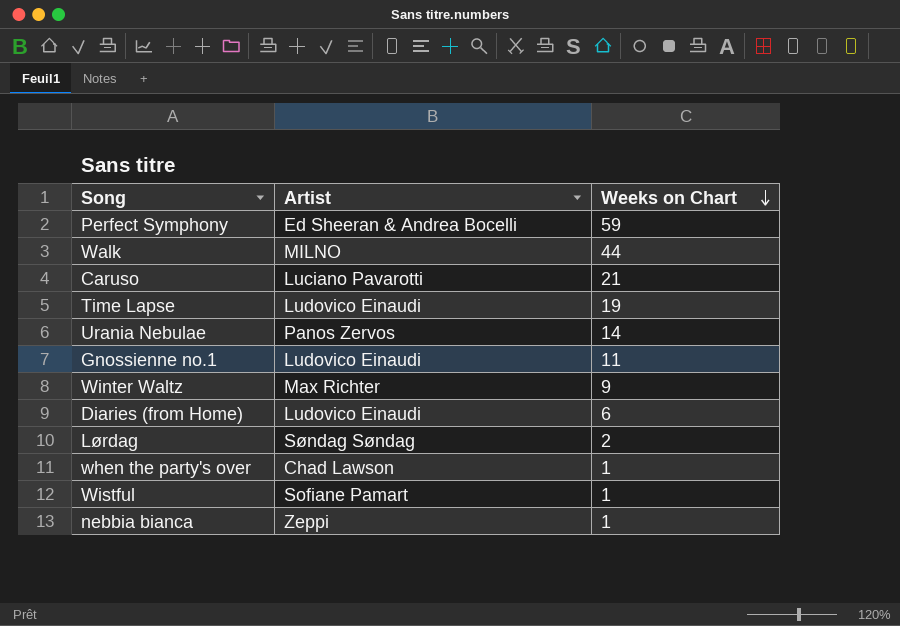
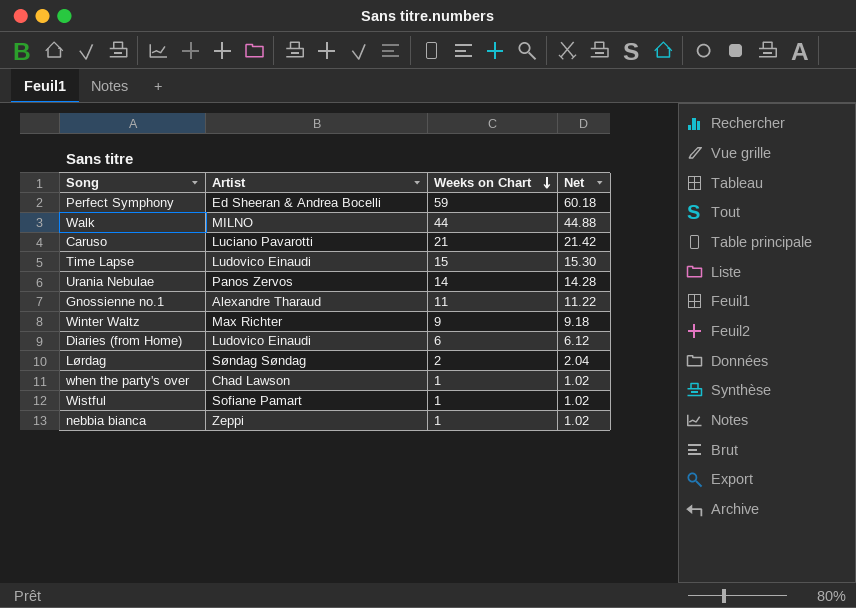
column Net | formula: none -> [Weeks on Chart] * 1.02
Time Lapse | Weeks on Chart: 19 -> 15
Gnossienne no.1 | Artist: Ludovico Einaudi -> Alexandre Tharaud

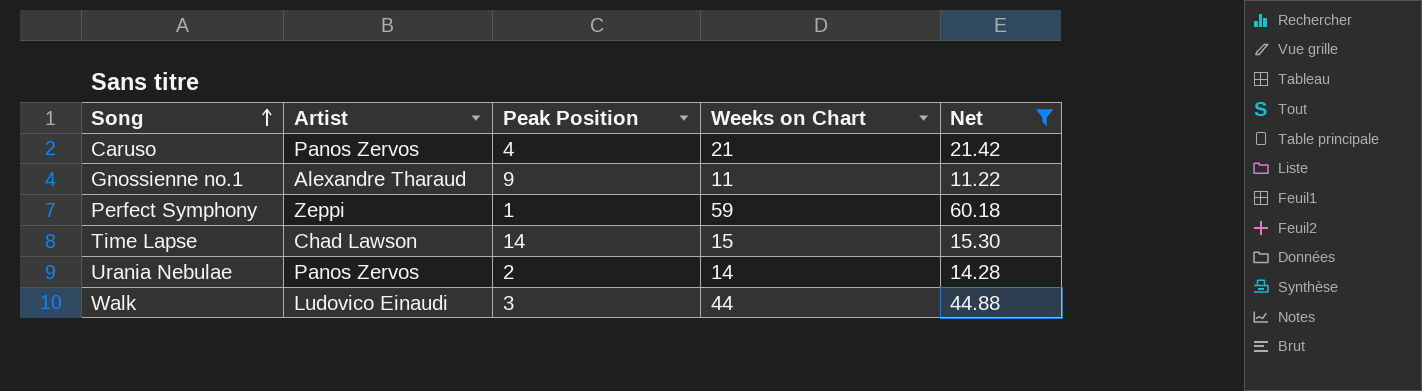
filter: none -> Net >= 11.22
row order: Weeks on Chart descending -> Song ascending
column Peak Position | position: none -> 3
Caruso | Artist: Luciano Pavarotti -> Panos Zervos
Perfect Symphony | Artist: Ed Sheeran & Andrea Bocelli -> Zeppi
Time Lapse | Artist: Ludovico Einaudi -> Chad Lawson
Walk | Artist: MILNO -> Ludovico Einaudi

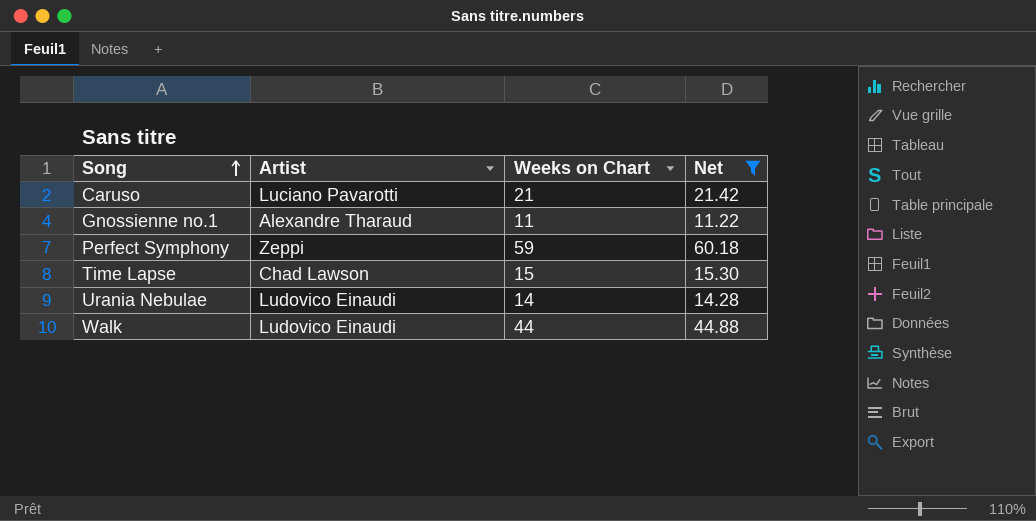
column Peak Position | position: 3 -> none
Caruso | Artist: Panos Zervos -> Luciano Pavarotti
Urania Nebulae | Artist: Panos Zervos -> Ludovico Einaudi

